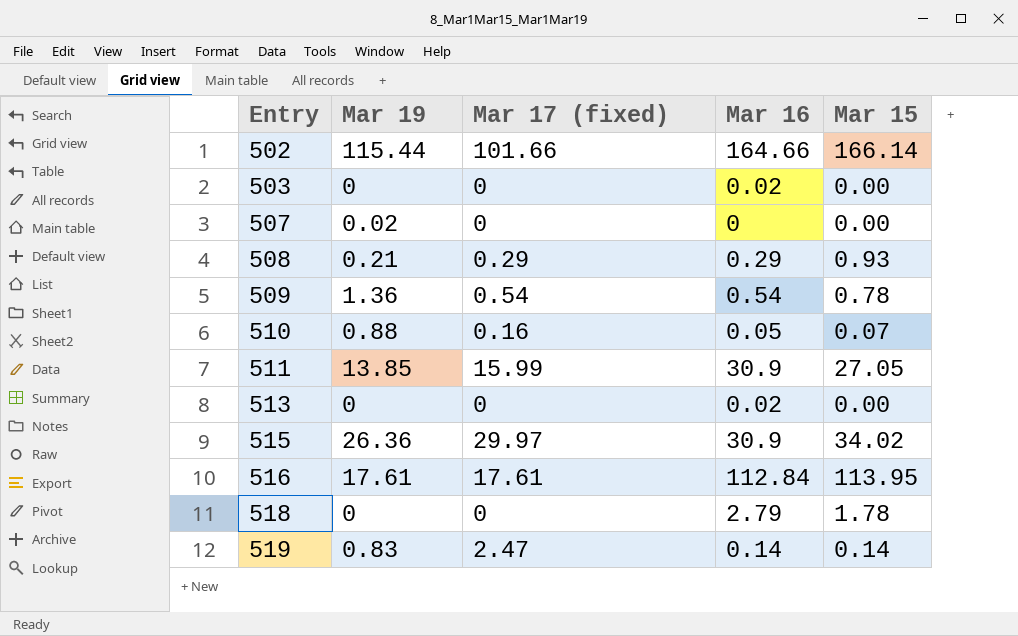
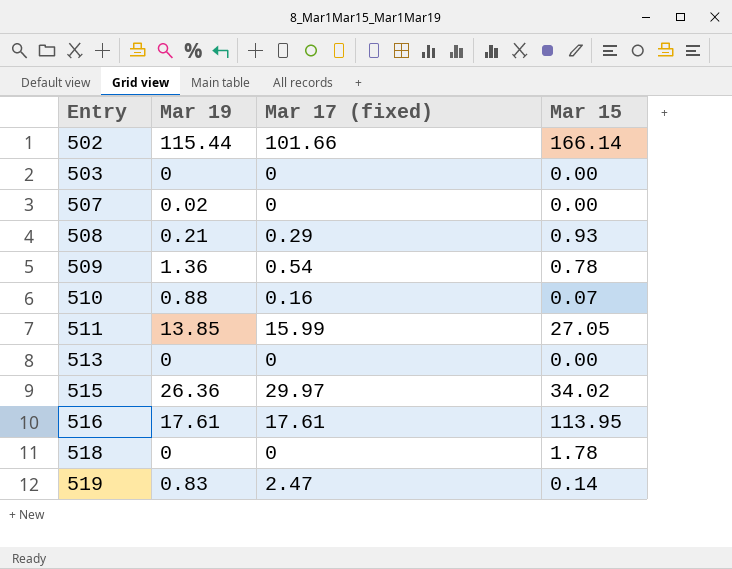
column Mar 16 | position: 4 -> none

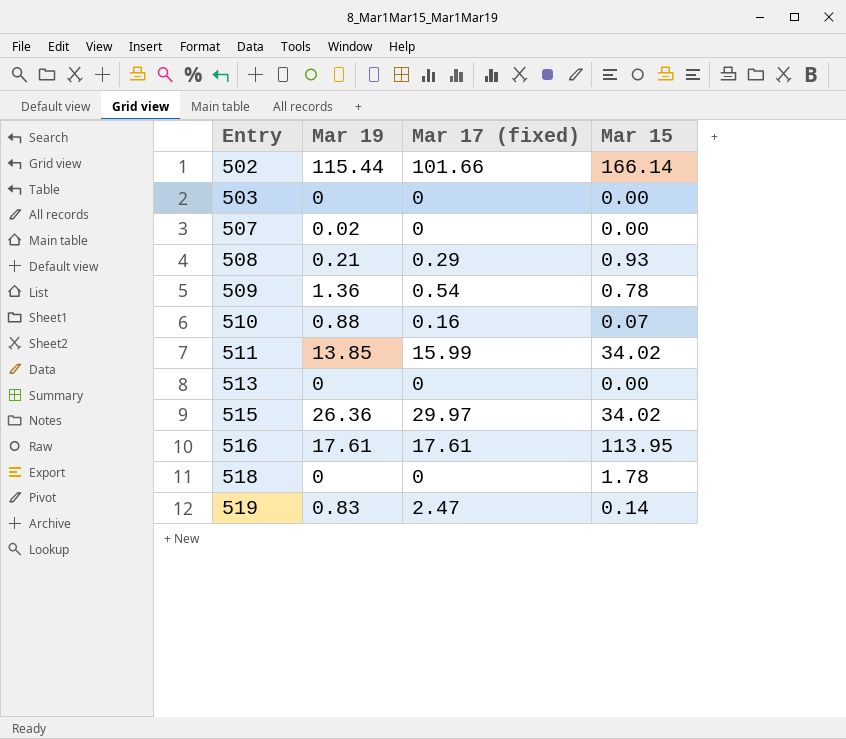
511 | Mar 15: 27.05 -> 34.02

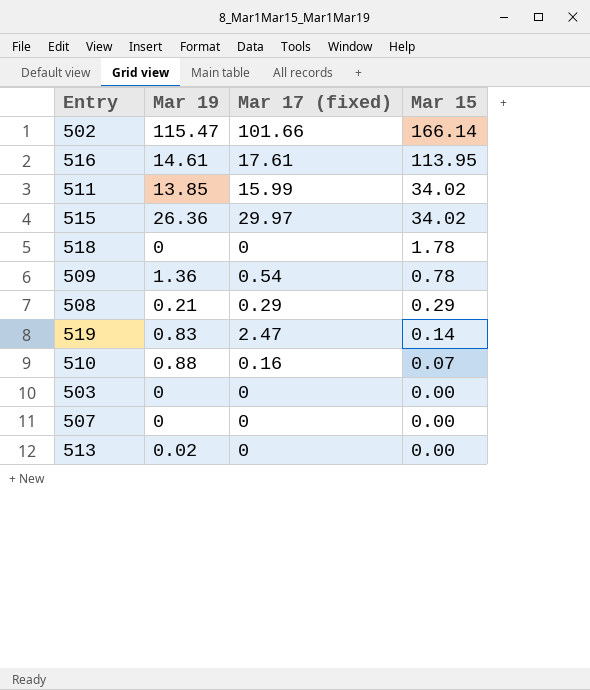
row order: Entry ascending -> Mar 15 descending
502 | Mar 19: 115.44 -> 115.47
516 | Mar 19: 17.61 -> 14.61
508 | Mar 15: 0.93 -> 0.29
507 | Mar 19: 0.02 -> 0
513 | Mar 19: 0 -> 0.02

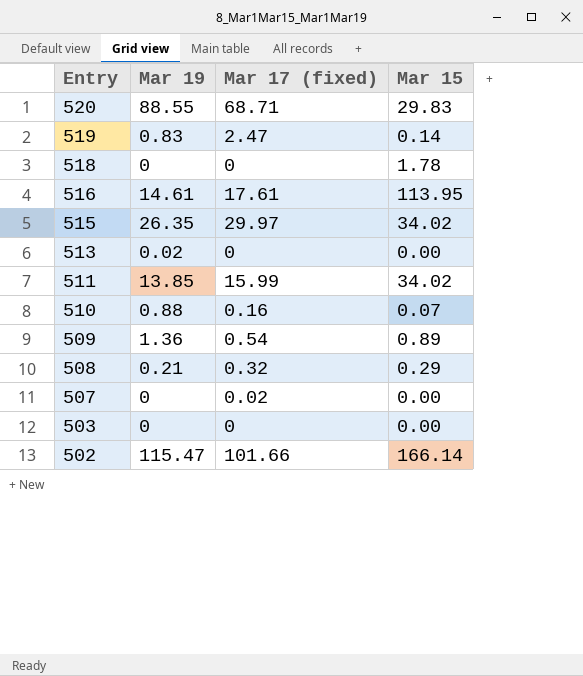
row order: Mar 15 descending -> Entry descending
row 520: none -> 88.55 | 68.71 | 29.83
515 | Mar 19: 26.36 -> 26.35
509 | Mar 15: 0.78 -> 0.89
508 | Mar 17 (fixed): 0.29 -> 0.32
507 | Mar 17 (fixed): 0 -> 0.02

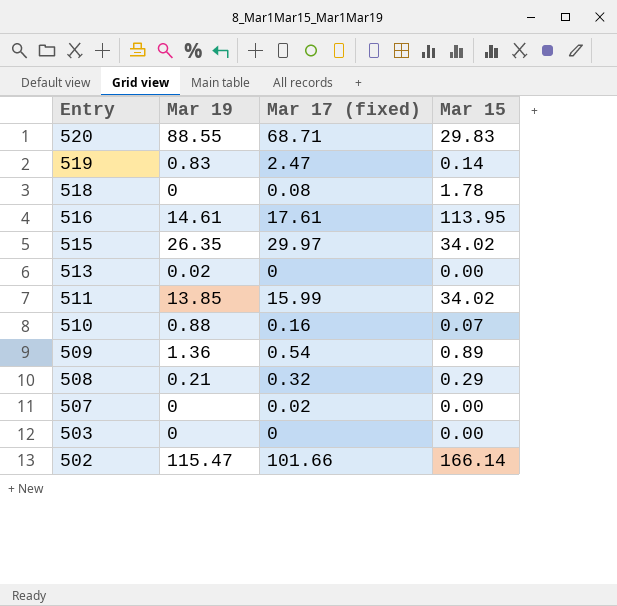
518 | Mar 17 (fixed): 0 -> 0.08

